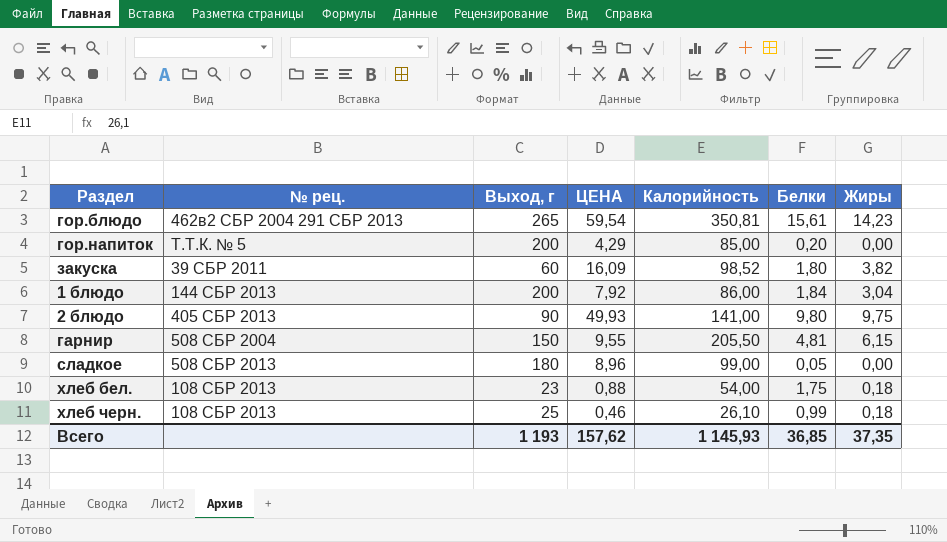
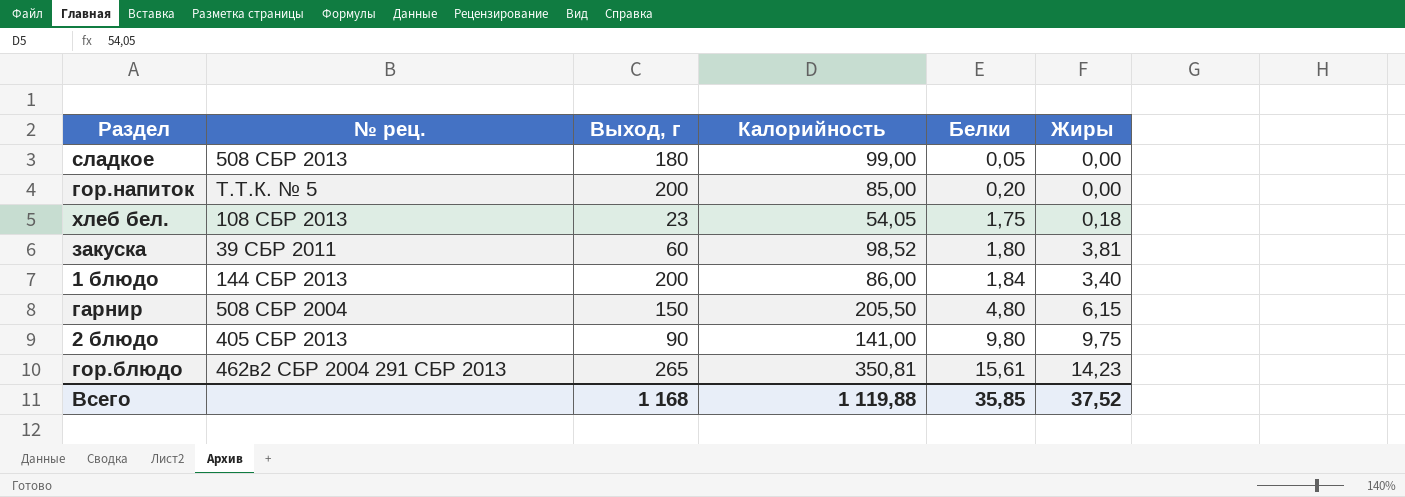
row order: none -> Белки ascending
column ЦЕНА | position: 4 -> none
row хлеб черн.: 108 СБР 2013 | 25 | 0,46 | 26,10 | 0,99 | 0,18 -> none
хлеб бел. | Калорийность: 54,00 -> 54,05
закуска | Жиры: 3,82 -> 3,81
1 блюдо | Жиры: 3,04 -> 3,40
гарнир | Белки: 4,81 -> 4,80
Всего | Выход, г: 1 193 -> 1 168
Всего | Калорийность: 1 145,93 -> 1 119,88
Всего | Белки: 36,85 -> 35,85
Всего | Жиры: 37,35 -> 37,52

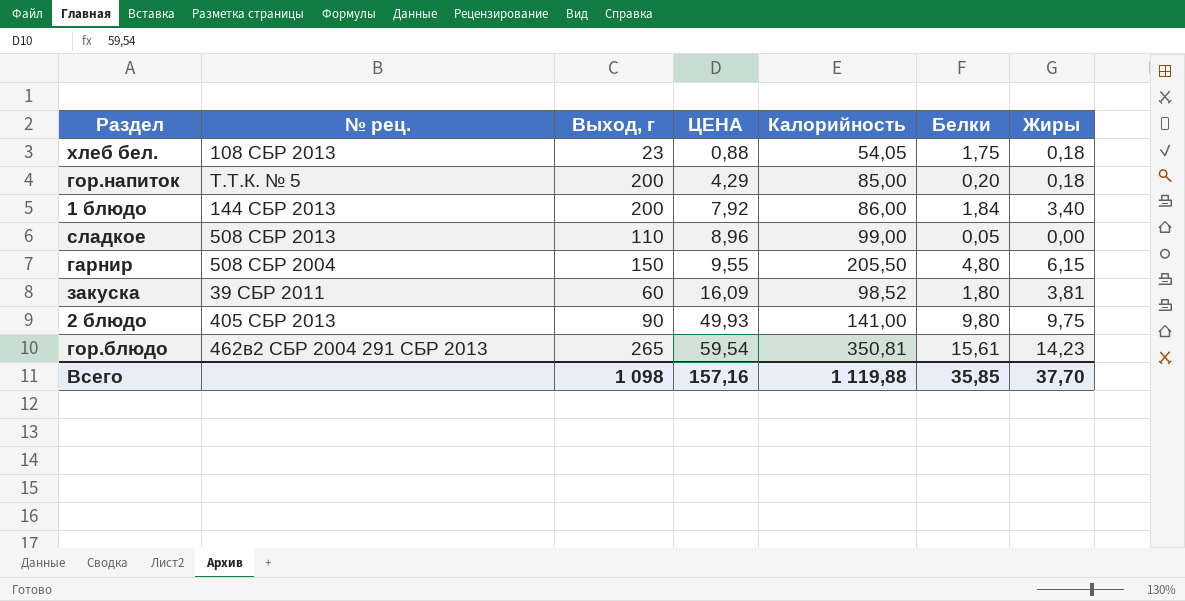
row order: Белки ascending -> ЦЕНА ascending
column ЦЕНА | position: none -> 4
гор.напиток | Жиры: 0,00 -> 0,18
сладкое | Выход, г: 180 -> 110
Всего | Выход, г: 1 168 -> 1 098
Всего | Жиры: 37,52 -> 37,70

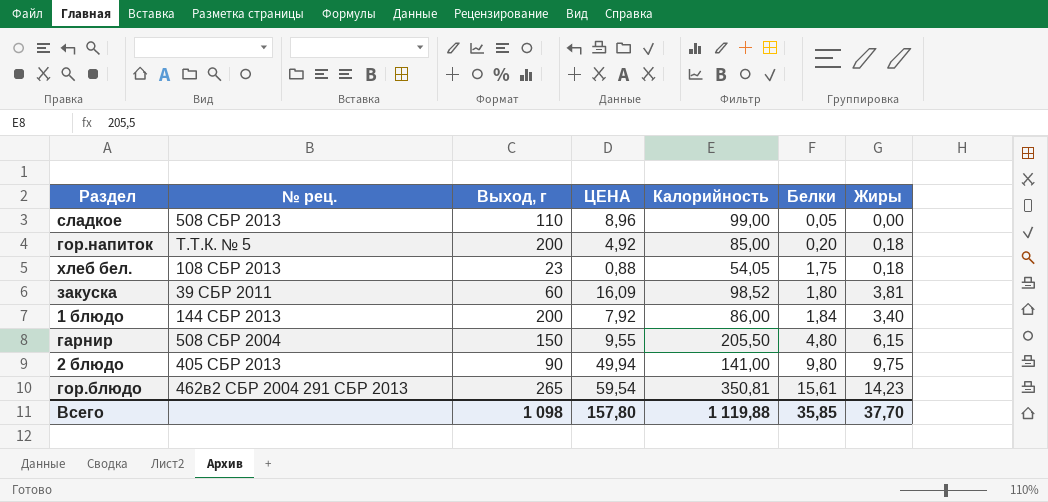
row order: ЦЕНА ascending -> Белки ascending
гор.напиток | ЦЕНА: 4,29 -> 4,92
2 блюдо | ЦЕНА: 49,93 -> 49,94
Всего | ЦЕНА: 157,16 -> 157,80

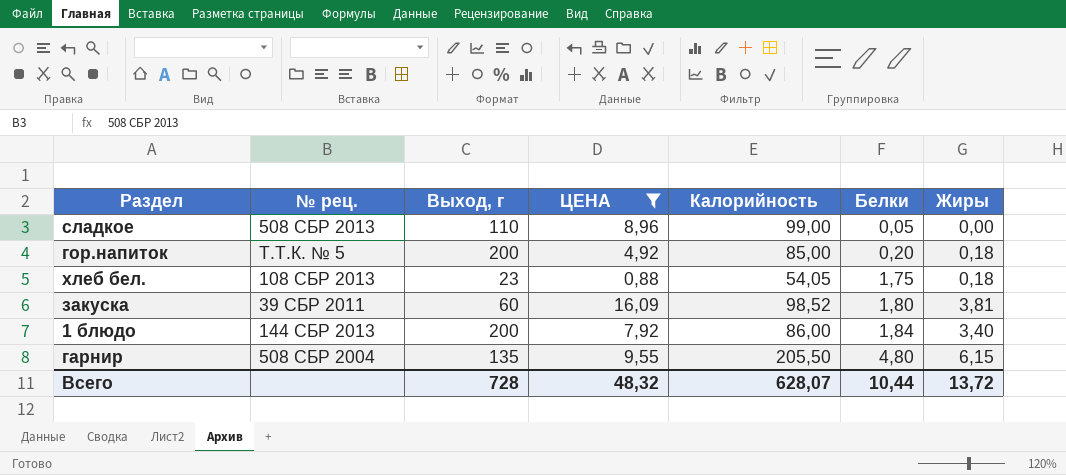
filter: none -> ЦЕНА <= 16,09
гарнир | Выход, г: 150 -> 135
Всего | Выход, г: 1 098 -> 728
Всего | ЦЕНА: 157,80 -> 48,32
Всего | Калорийность: 1 119,88 -> 628,07
Всего | Белки: 35,85 -> 10,44
Всего | Жиры: 37,70 -> 13,72

